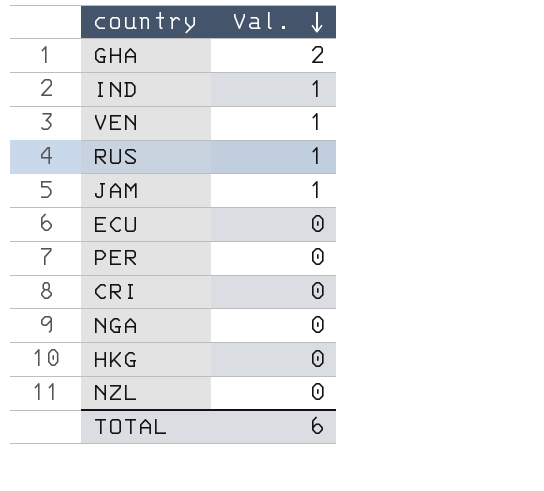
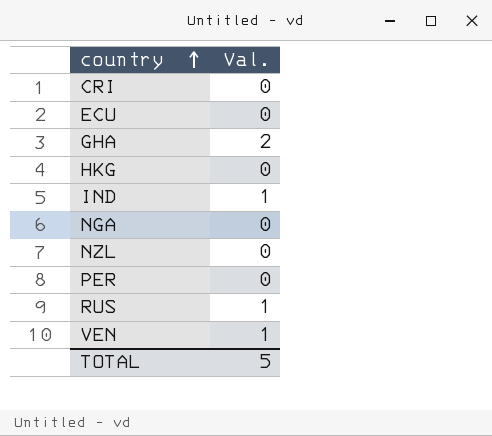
row order: Val. descending -> country ascending
row JAM: 1 -> none
TOTAL | Val.: 6 -> 5

